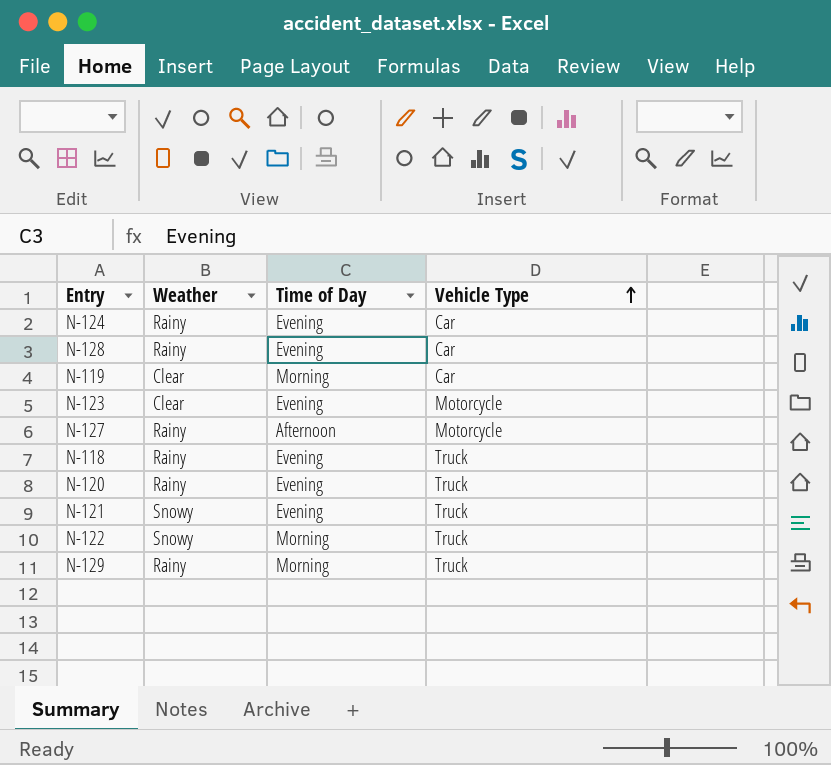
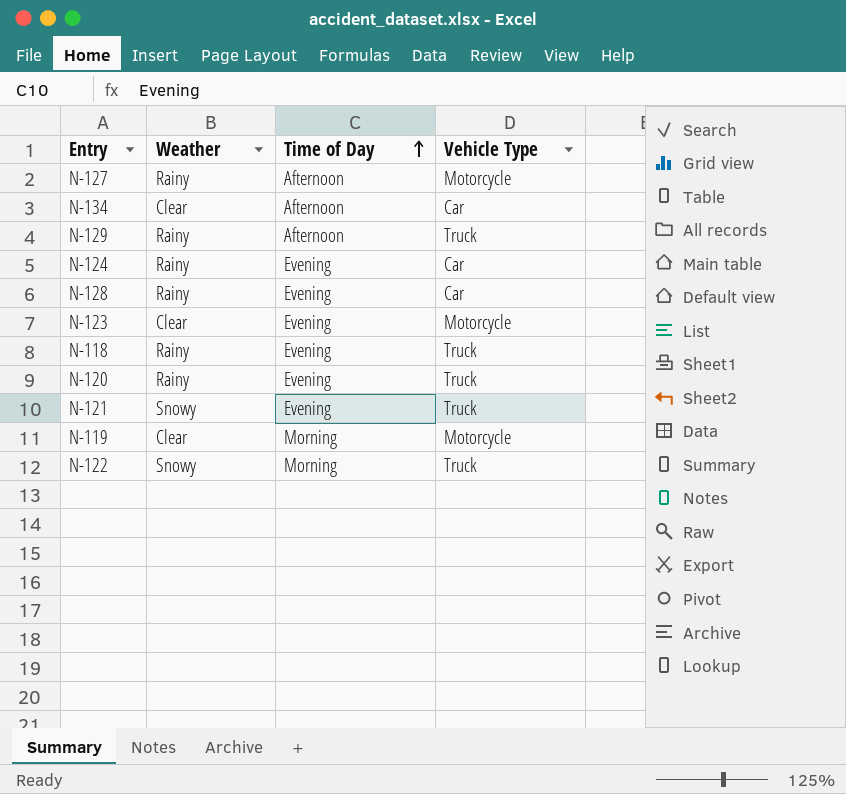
row order: Vehicle Type ascending -> Time of Day ascending
row N-134: none -> Clear | Afternoon | Car
N-129 | Time of Day: Morning -> Afternoon
N-119 | Vehicle Type: Car -> Motorcycle

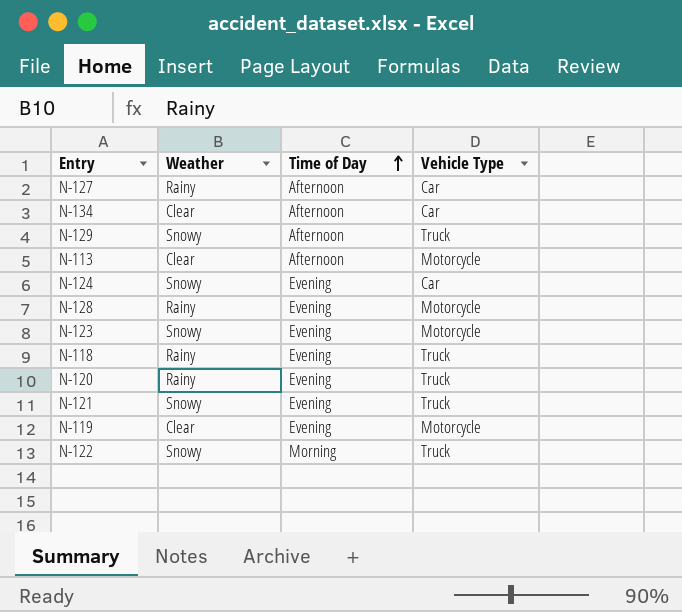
N-127 | Vehicle Type: Motorcycle -> Car
N-129 | Weather: Rainy -> Snowy
row N-113: none -> Clear | Afternoon | Motorcycle
N-124 | Weather: Rainy -> Snowy
N-128 | Vehicle Type: Car -> Motorcycle
N-123 | Weather: Clear -> Snowy
N-119 | Time of Day: Morning -> Evening

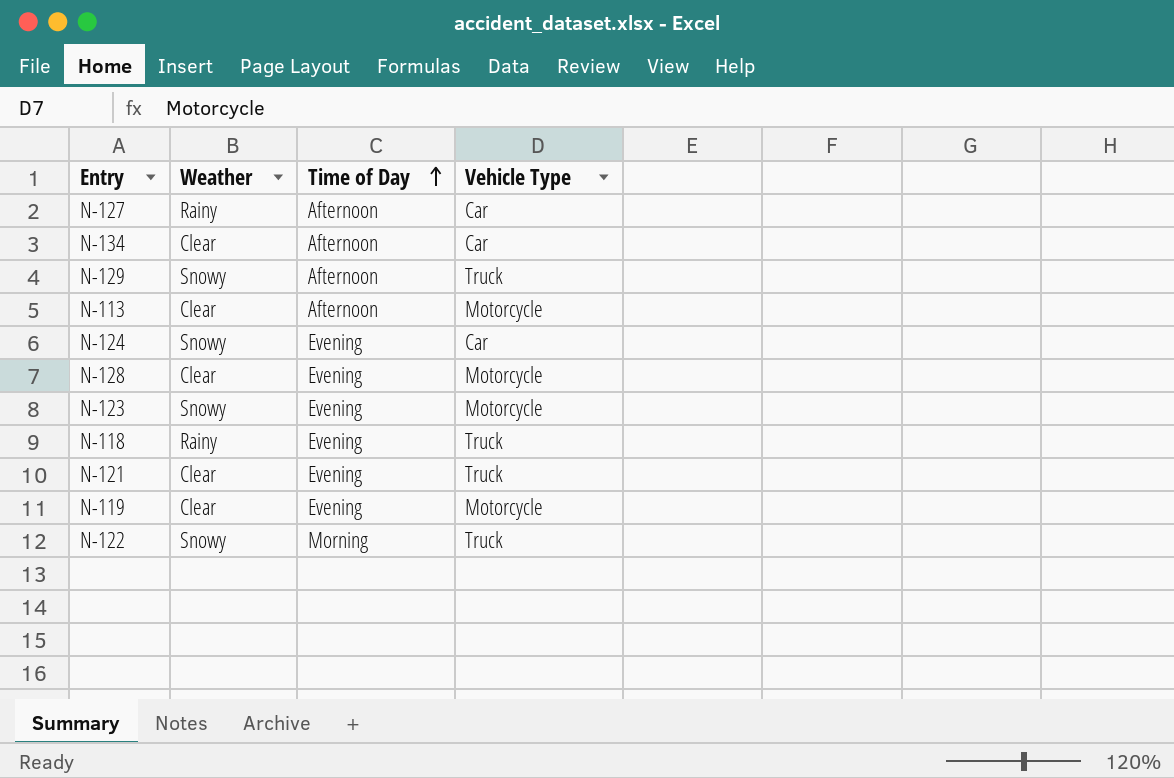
row N-120: Rainy | Evening | Truck -> none
N-128 | Weather: Rainy -> Clear
N-121 | Weather: Snowy -> Clear

